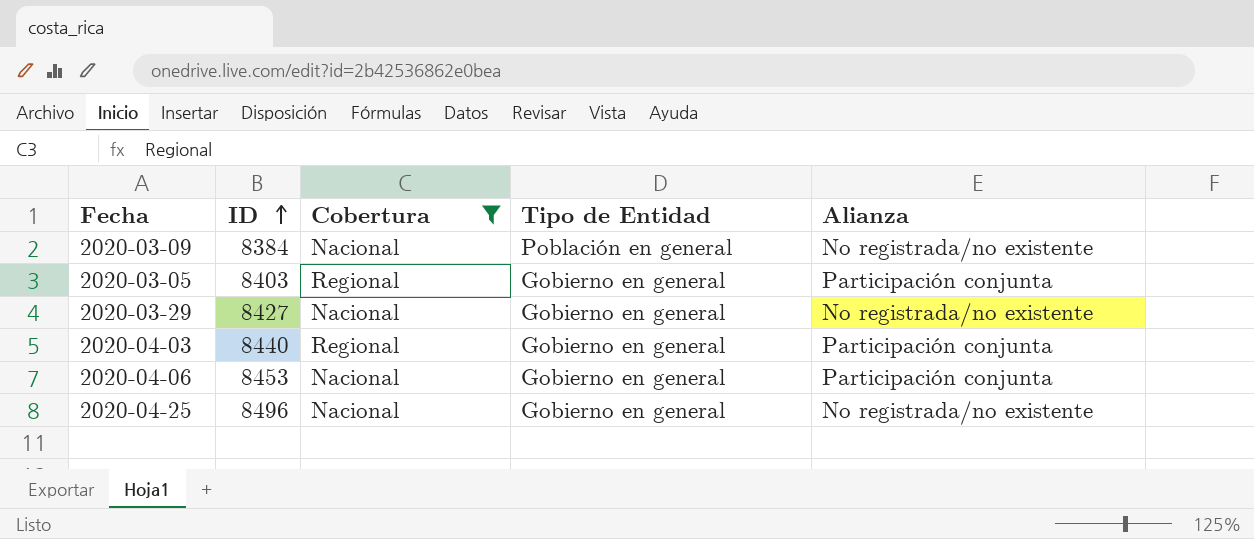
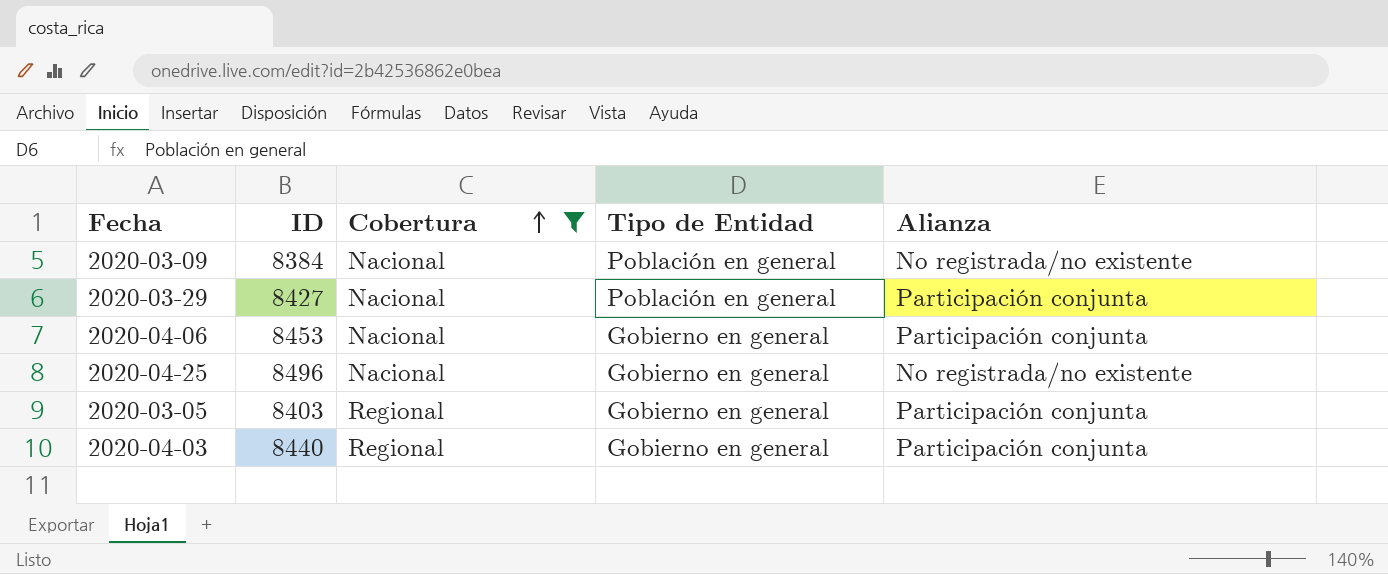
row order: ID ascending -> Cobertura ascending
2020-03-29 | Tipo de Entidad: Gobierno en general -> Población en general
2020-03-29 | Alianza: No registrada/no existente -> Participación conjunta

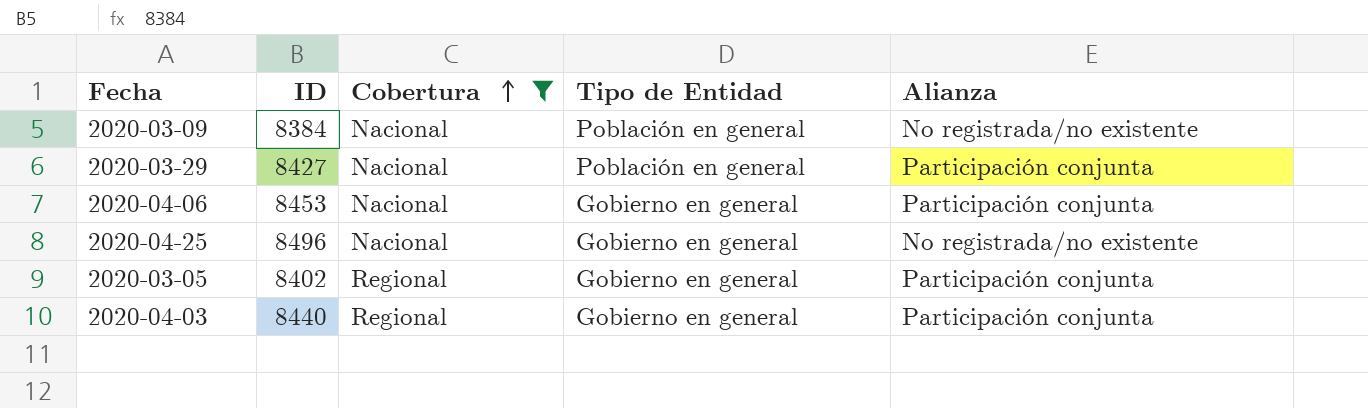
2020-03-05 | ID: 8403 -> 8402

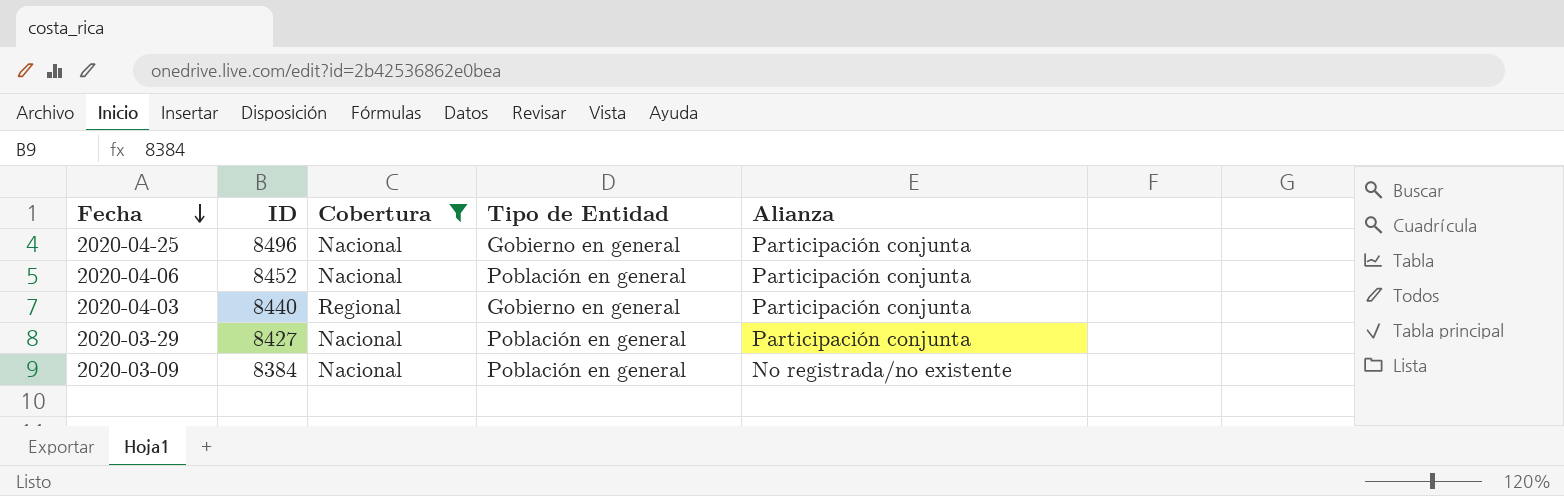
row order: Cobertura ascending -> Fecha descending
row 2020-03-05: 8402 | Regional | Gobierno en general | Participación conjunta -> none
2020-04-25 | Alianza: No registrada/no existente -> Participación conjunta
2020-04-06 | ID: 8453 -> 8452
2020-04-06 | Tipo de Entidad: Gobierno en general -> Población en general

